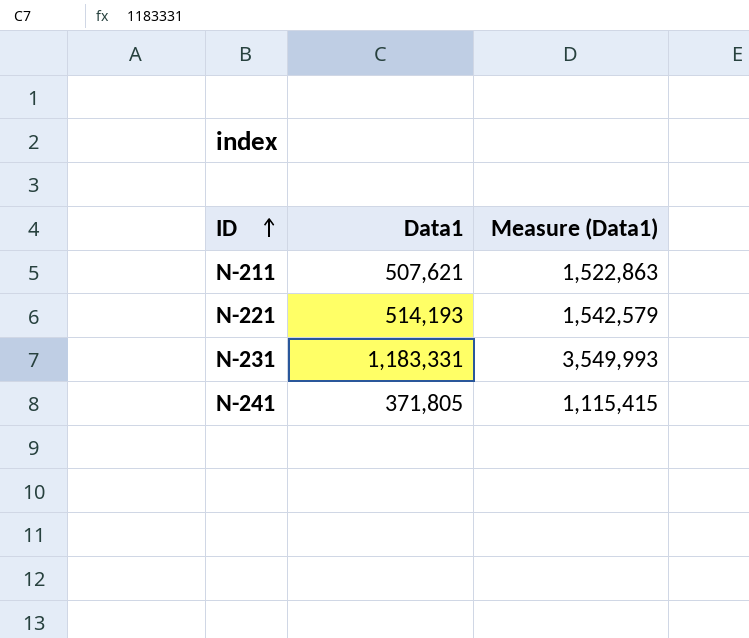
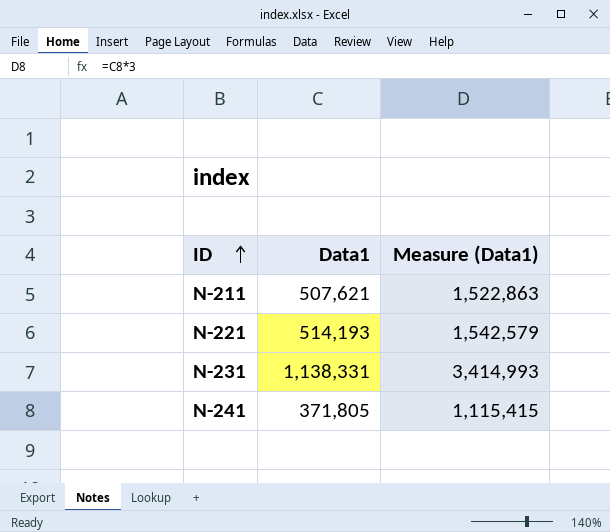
N-231 | Data1: 1,183,331 -> 1,138,331
N-231 | Measure (Data1): 3,549,993 -> 3,414,993

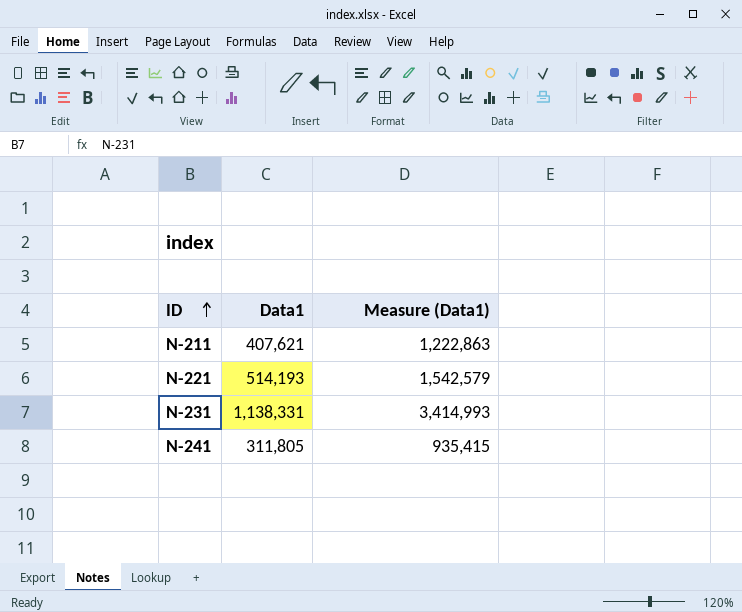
N-211 | Data1: 507,621 -> 407,621
N-211 | Measure (Data1): 1,522,863 -> 1,222,863
N-241 | Data1: 371,805 -> 311,805
N-241 | Measure (Data1): 1,115,415 -> 935,415

